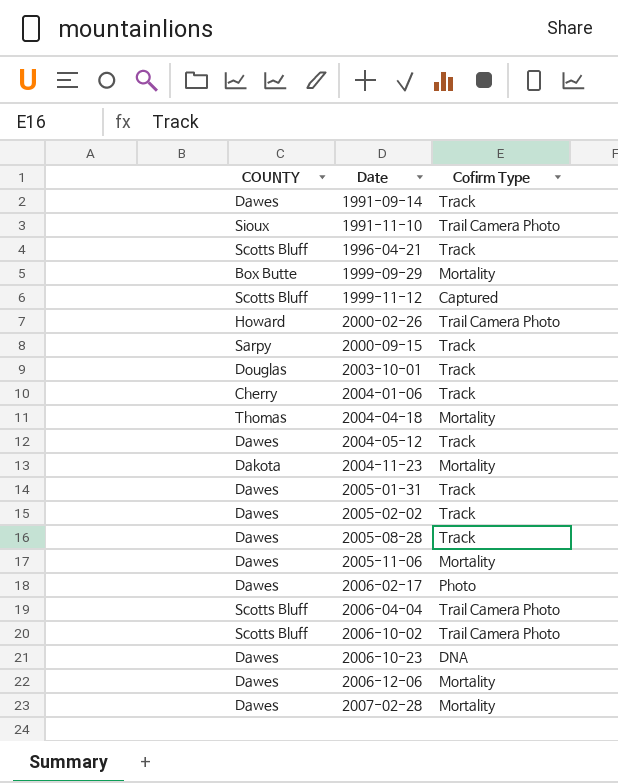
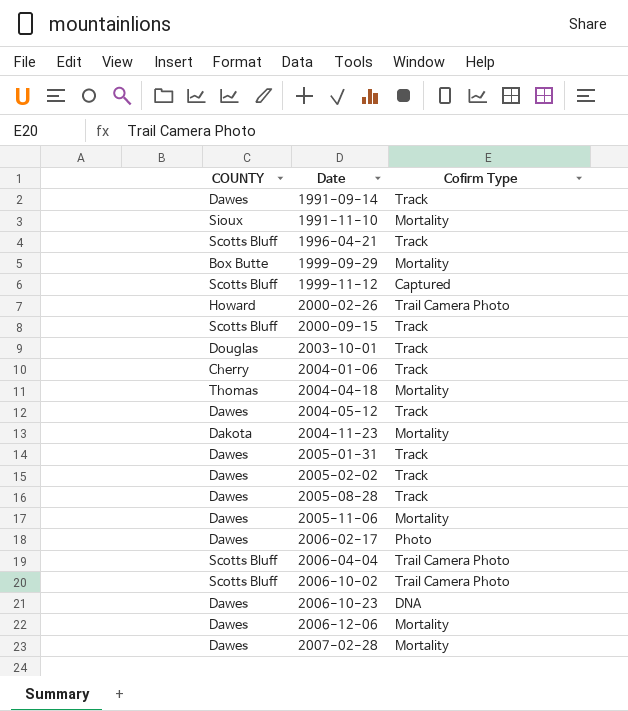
1991-11-10 | Cofirm Type: Trail Camera Photo -> Mortality
2000-09-15 | COUNTY: Sarpy -> Scotts Bluff

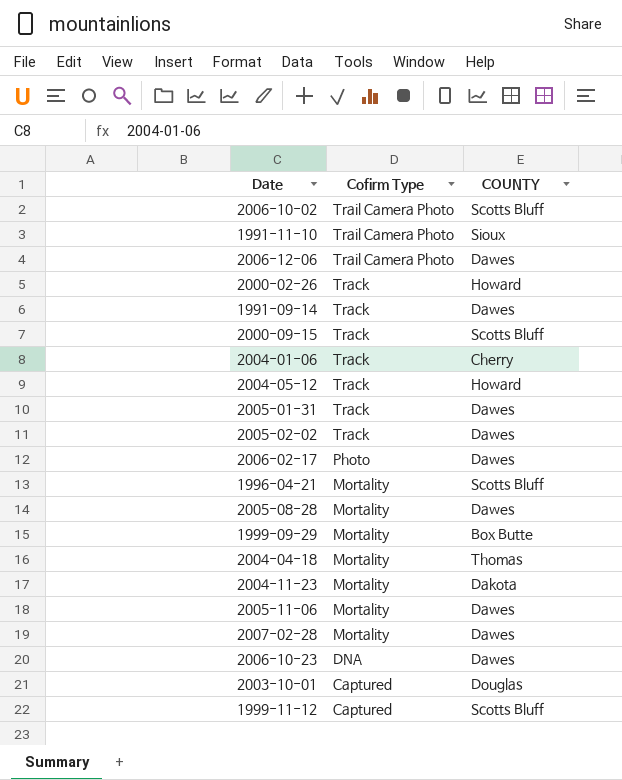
row order: Date ascending -> Cofirm Type descending
column COUNTY | position: 1 -> 3
row 2006-04-04: Scotts Bluff | Trail Camera Photo -> none
1991-11-10 | Cofirm Type: Mortality -> Trail Camera Photo
2006-12-06 | Cofirm Type: Mortality -> Trail Camera Photo
2000-02-26 | Cofirm Type: Trail Camera Photo -> Track
2004-05-12 | COUNTY: Dawes -> Howard
1996-04-21 | Cofirm Type: Track -> Mortality
2005-08-28 | Cofirm Type: Track -> Mortality
2003-10-01 | Cofirm Type: Track -> Captured

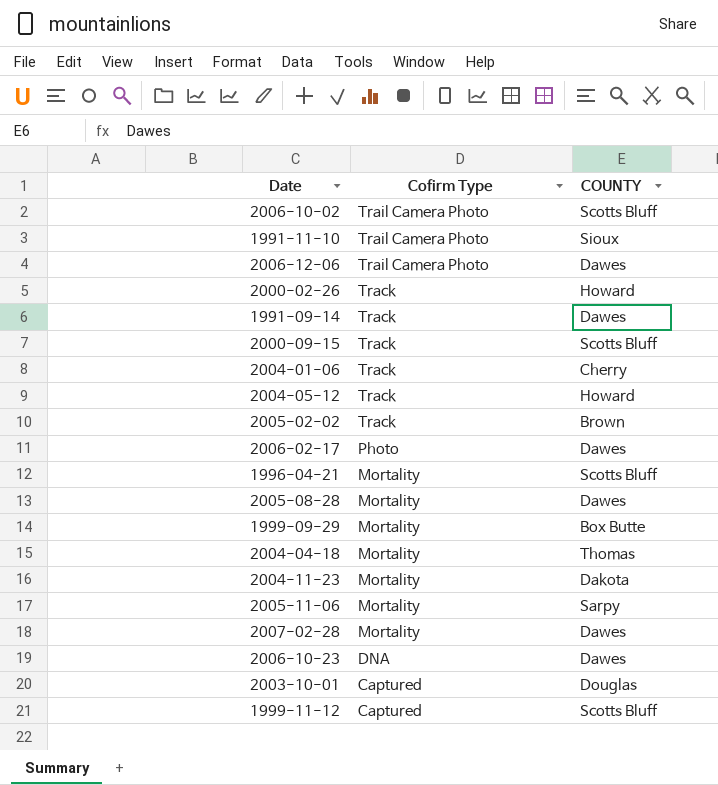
row 2005-01-31: Track | Dawes -> none
2005-02-02 | COUNTY: Dawes -> Brown
2005-11-06 | COUNTY: Dawes -> Sarpy

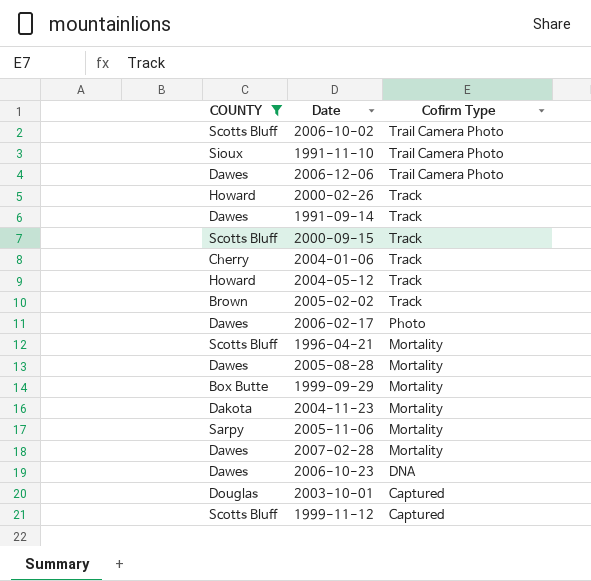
filter: none -> COUNTY != Thomas
column COUNTY | position: 3 -> 1

